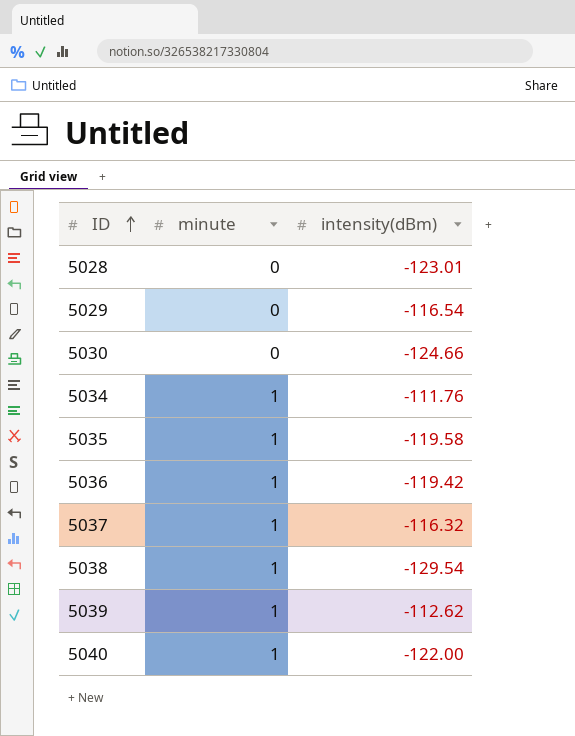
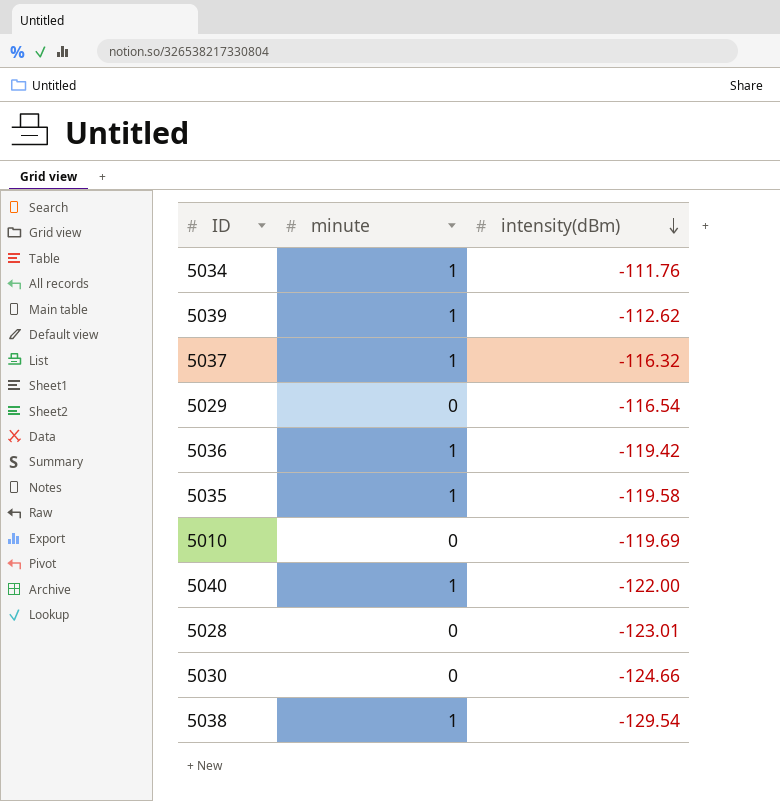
row order: ID ascending -> intensity(dBm) descending
row 5010: none -> 0 | -119.69

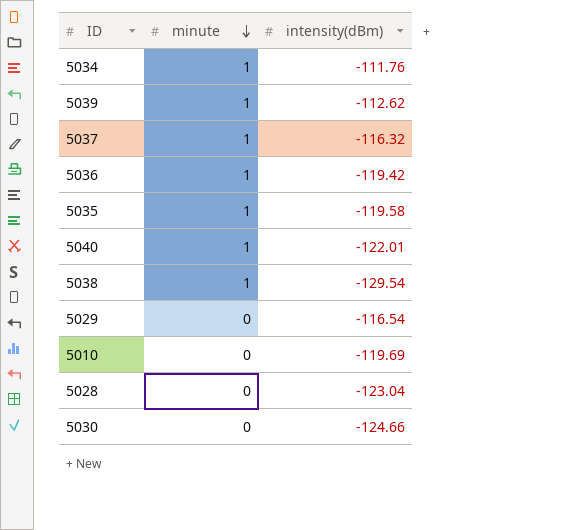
row order: intensity(dBm) descending -> minute descending
5040 | intensity(dBm): -122.00 -> -122.01
5028 | intensity(dBm): -123.01 -> -123.04

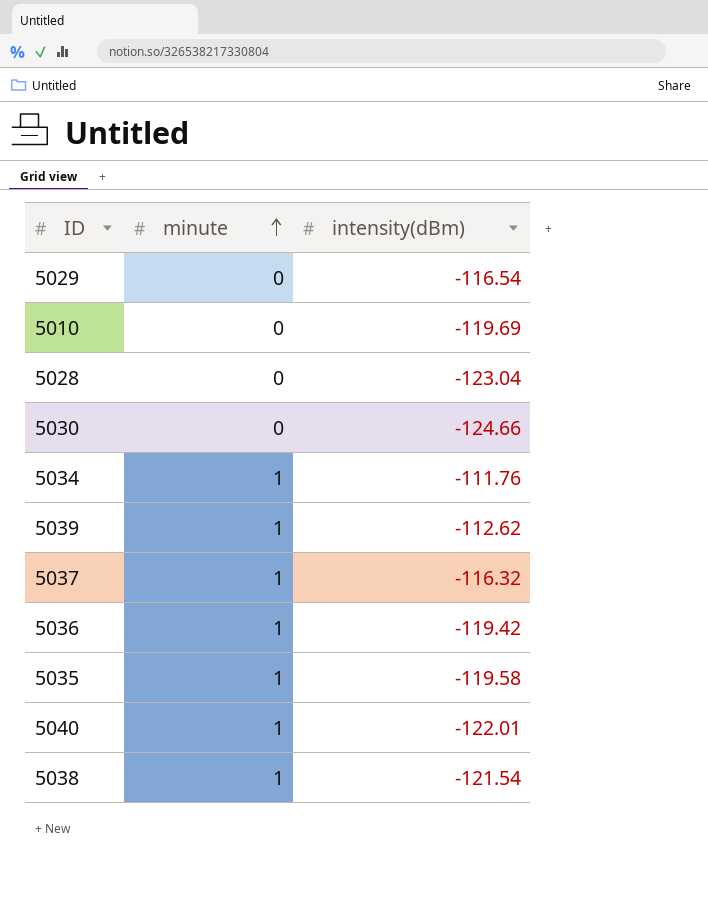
row order: minute descending -> minute ascending
5038 | intensity(dBm): -129.54 -> -121.54

